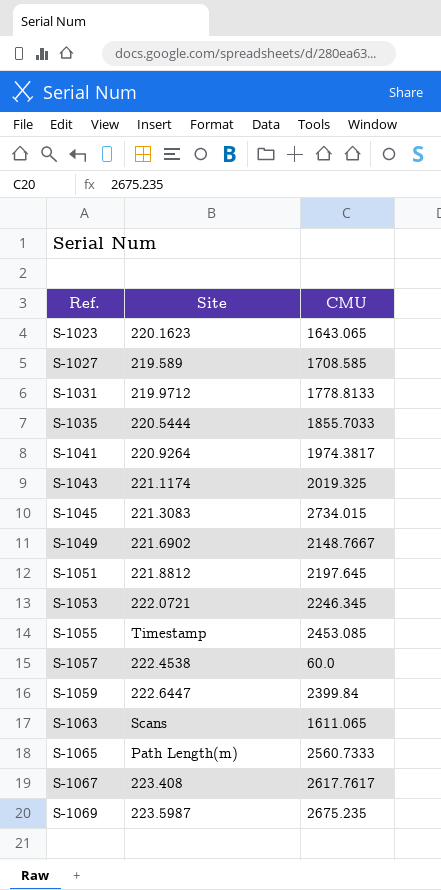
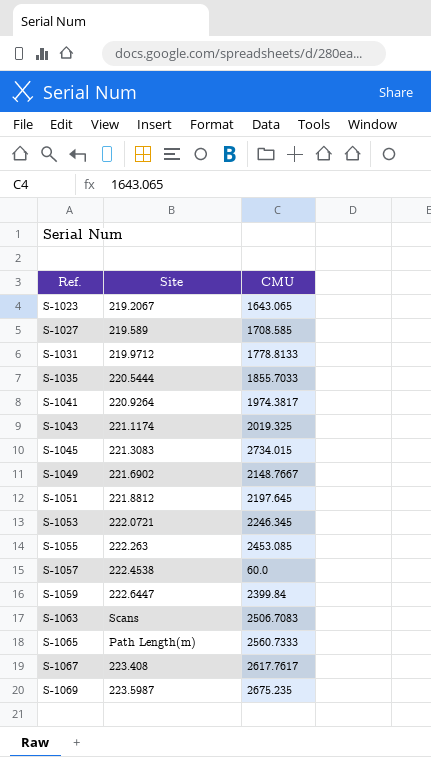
S-1023 | Site: 220.1623 -> 219.2067
S-1055 | Site: Timestamp -> 222.263
S-1063 | CMU: 1611.065 -> 2506.7083

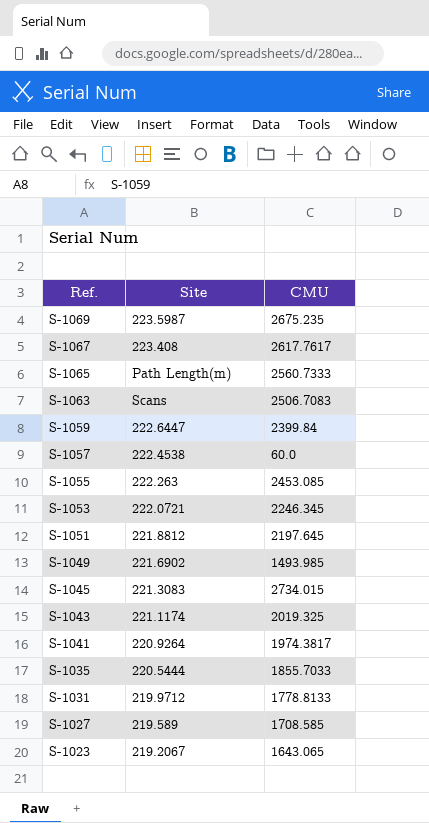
row order: Ref. ascending -> Ref. descending
S-1049 | CMU: 2148.7667 -> 1493.985

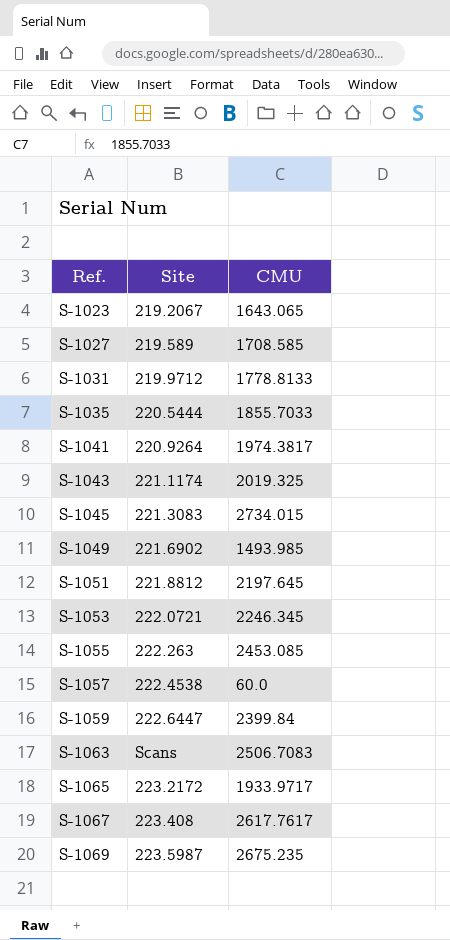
row order: Ref. descending -> Ref. ascending
S-1065 | Site: Path Length(m) -> 223.2172
S-1065 | CMU: 2560.7333 -> 1933.9717

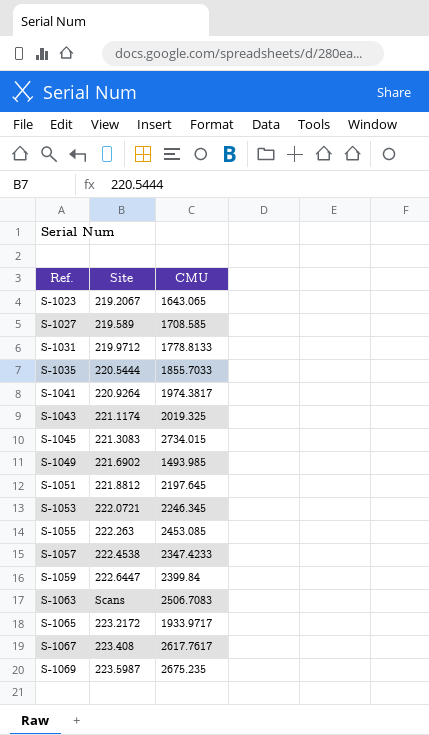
S-1057 | CMU: 60.0 -> 2347.4233

